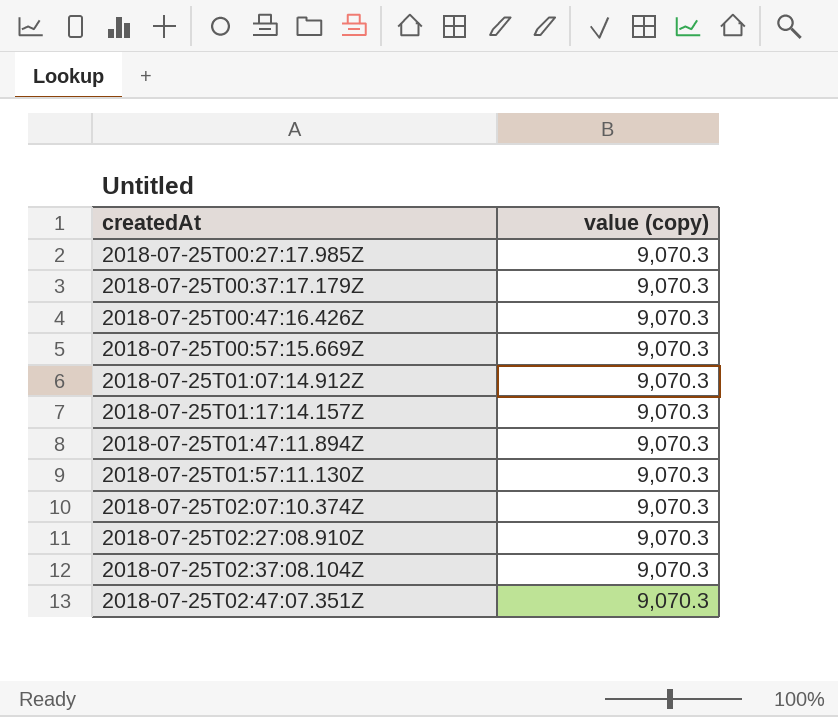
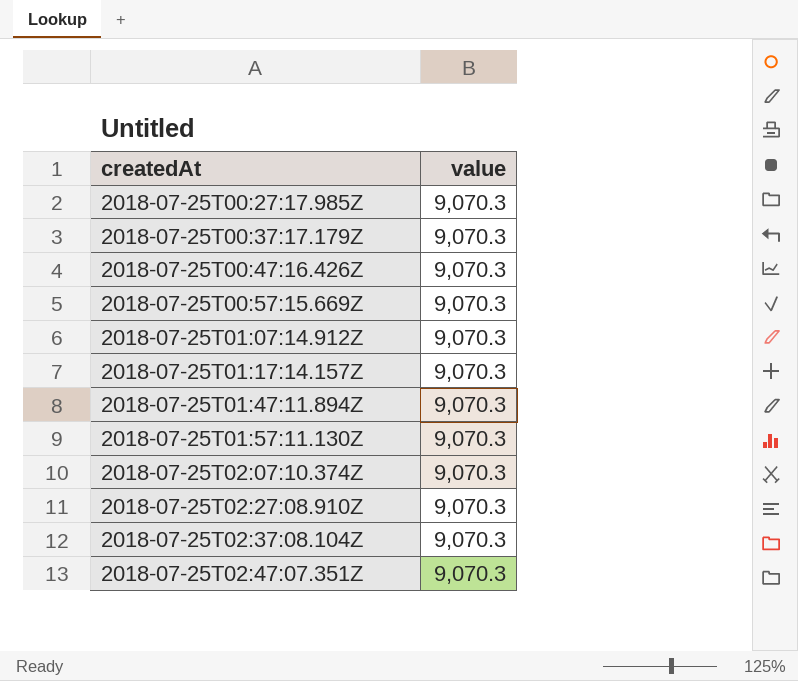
column name: value (copy) -> value

